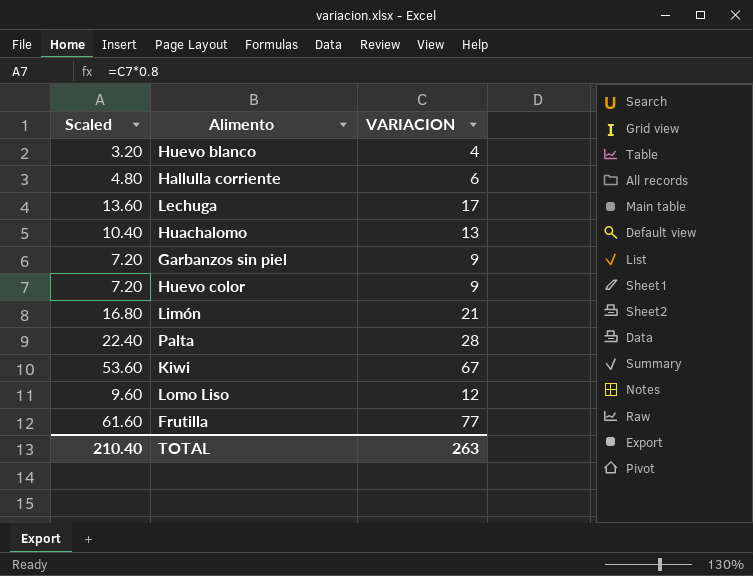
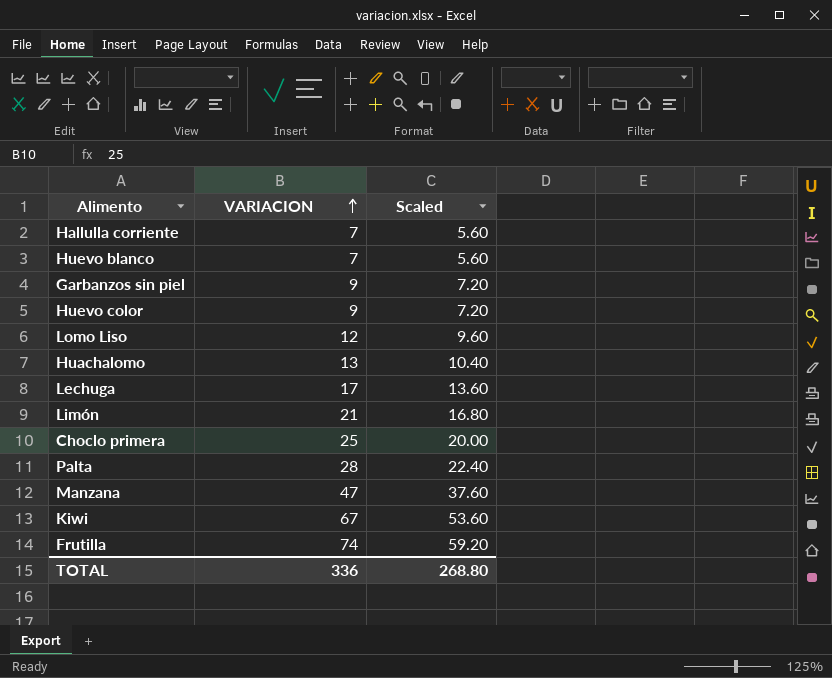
row order: none -> VARIACION ascending
column Scaled | position: 1 -> 3
Hallulla corriente | VARIACION: 6 -> 7
Hallulla corriente | Scaled: 4.80 -> 5.60
Huevo blanco | VARIACION: 4 -> 7
Huevo blanco | Scaled: 3.20 -> 5.60
row Choclo primera: none -> 25 | 20.00
row Manzana: none -> 47 | 37.60
Frutilla | VARIACION: 77 -> 74
Frutilla | Scaled: 61.60 -> 59.20
TOTAL | VARIACION: 263 -> 336
TOTAL | Scaled: 210.40 -> 268.80

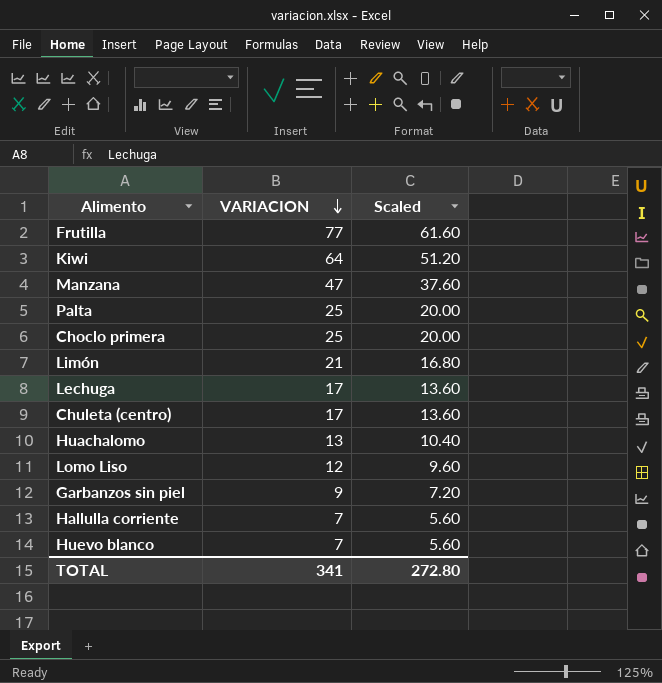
row order: VARIACION ascending -> VARIACION descending
row Huevo color: 9 | 7.20 -> none
Frutilla | VARIACION: 74 -> 77
Frutilla | Scaled: 59.20 -> 61.60
Kiwi | VARIACION: 67 -> 64
Kiwi | Scaled: 53.60 -> 51.20
Palta | VARIACION: 28 -> 25
Palta | Scaled: 22.40 -> 20.00
row Chuleta (centro): none -> 17 | 13.60
TOTAL | VARIACION: 336 -> 341
TOTAL | Scaled: 268.80 -> 272.80

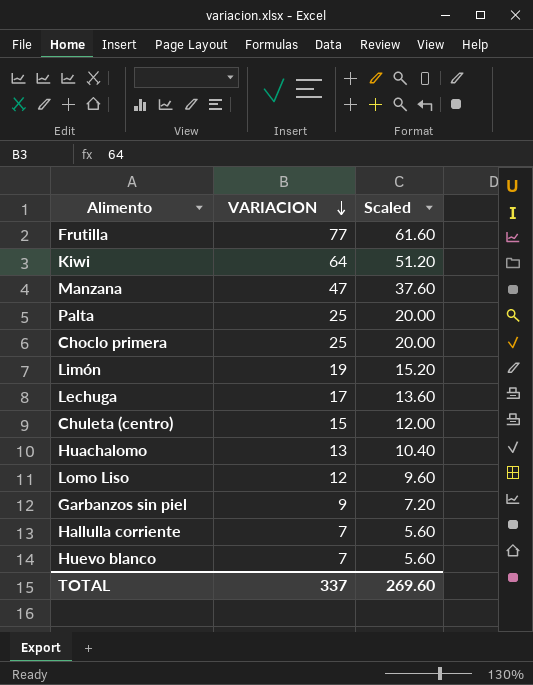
Limón | VARIACION: 21 -> 19
Limón | Scaled: 16.80 -> 15.20
Chuleta (centro) | VARIACION: 17 -> 15
Chuleta (centro) | Scaled: 13.60 -> 12.00
TOTAL | VARIACION: 341 -> 337
TOTAL | Scaled: 272.80 -> 269.60

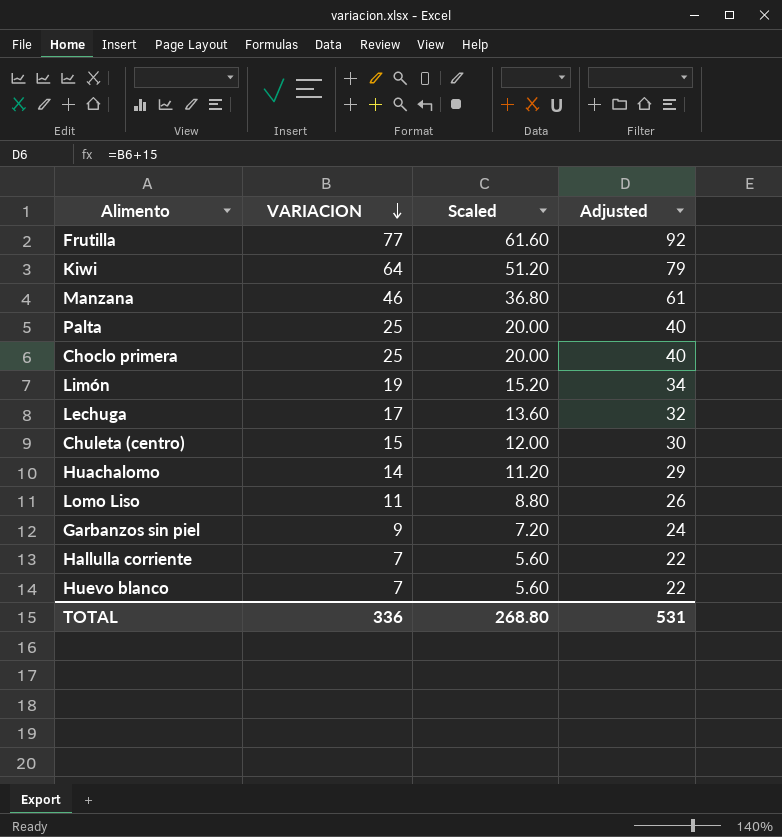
column Adjusted | formula: none -> [VARIACION] + 15
Manzana | VARIACION: 47 -> 46
Manzana | Scaled: 37.60 -> 36.80
Huachalomo | VARIACION: 13 -> 14
Huachalomo | Scaled: 10.40 -> 11.20
Lomo Liso | VARIACION: 12 -> 11
Lomo Liso | Scaled: 9.60 -> 8.80
TOTAL | VARIACION: 337 -> 336
TOTAL | Scaled: 269.60 -> 268.80

